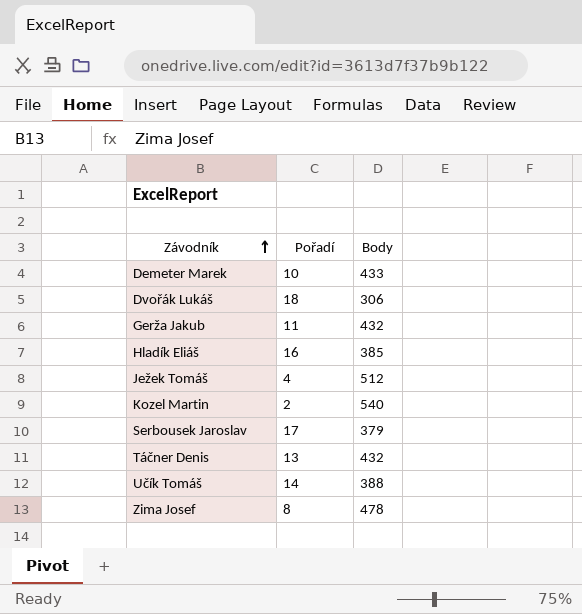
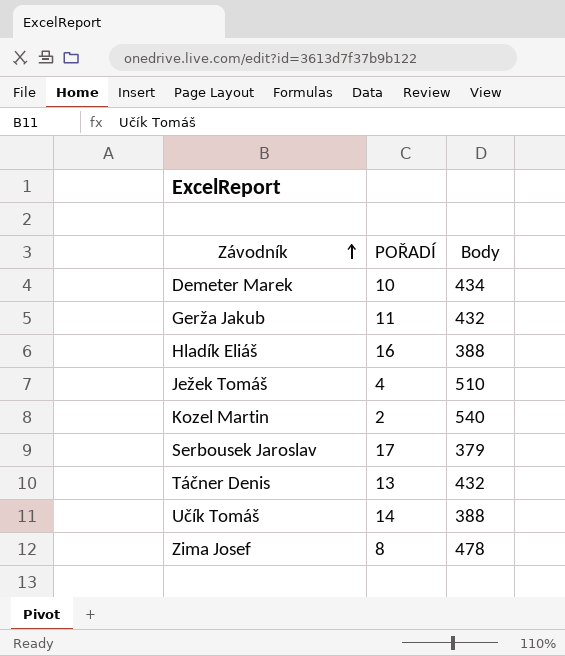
column name: Pořadí -> POŘADÍ
row Dvořák Lukáš: 18 | 306 -> none
Demeter Marek | Body: 433 -> 434
Hladík Eliáš | Body: 385 -> 388
Ježek Tomáš | Body: 512 -> 510

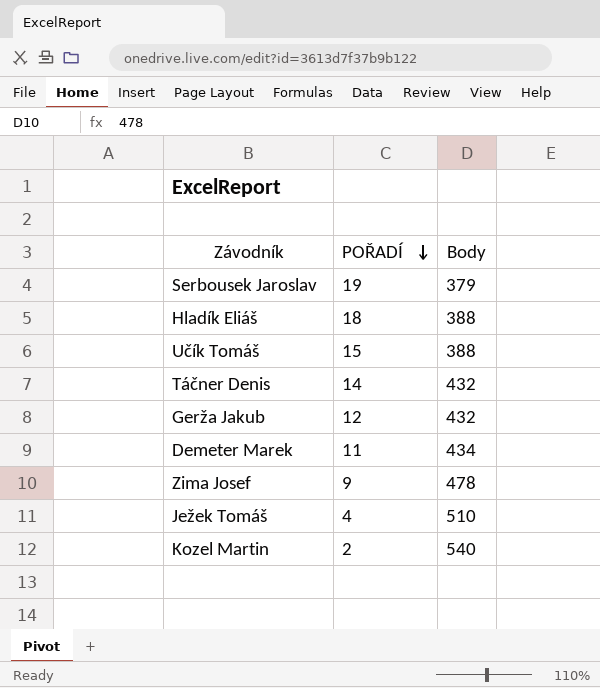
row order: Závodník ascending -> POŘADÍ descending
Serbousek Jaroslav | POŘADÍ: 17 -> 19
Hladík Eliáš | POŘADÍ: 16 -> 18
Učík Tomáš | POŘADÍ: 14 -> 15
Táčner Denis | POŘADÍ: 13 -> 14
Gerža Jakub | POŘADÍ: 11 -> 12
Demeter Marek | POŘADÍ: 10 -> 11
Zima Josef | POŘADÍ: 8 -> 9

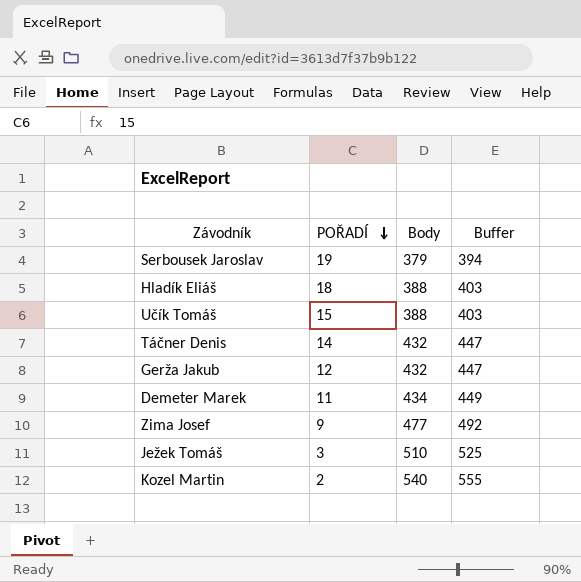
column Buffer | formula: none -> [Body] + 15
Zima Josef | Body: 478 -> 477
Ježek Tomáš | POŘADÍ: 4 -> 3

